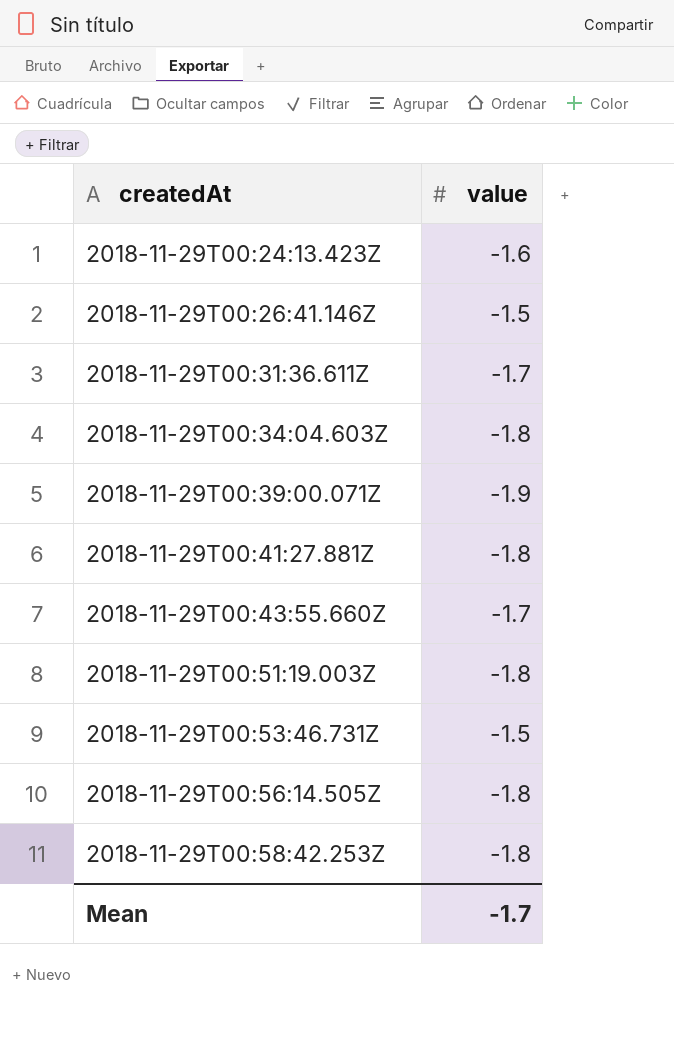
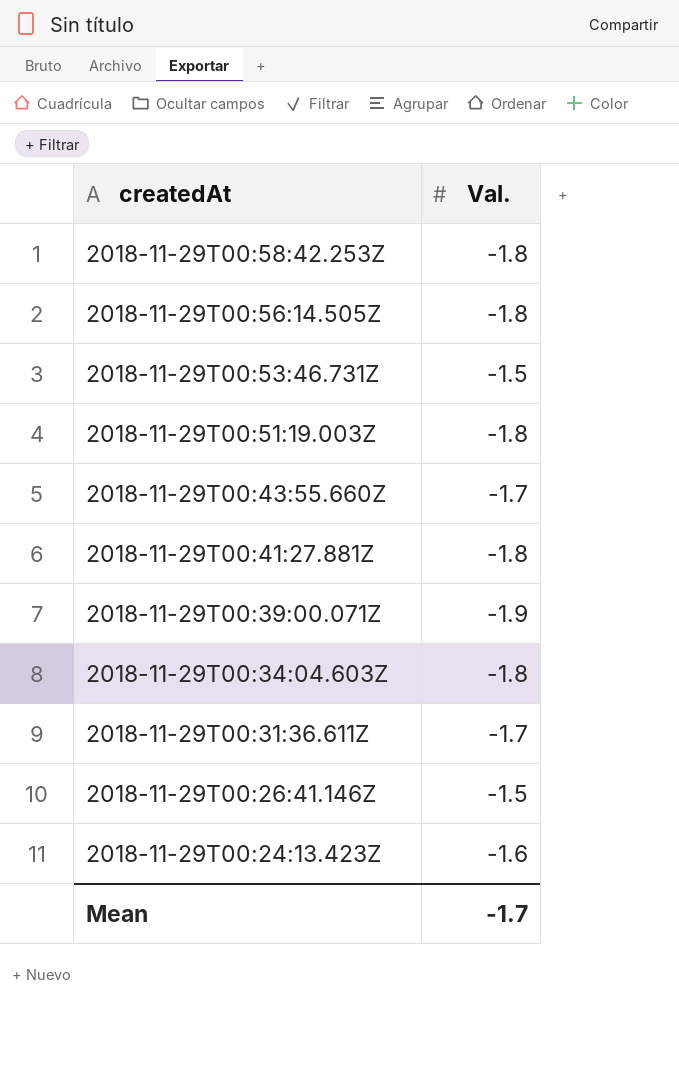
row order: createdAt ascending -> createdAt descending
column name: value -> Val.

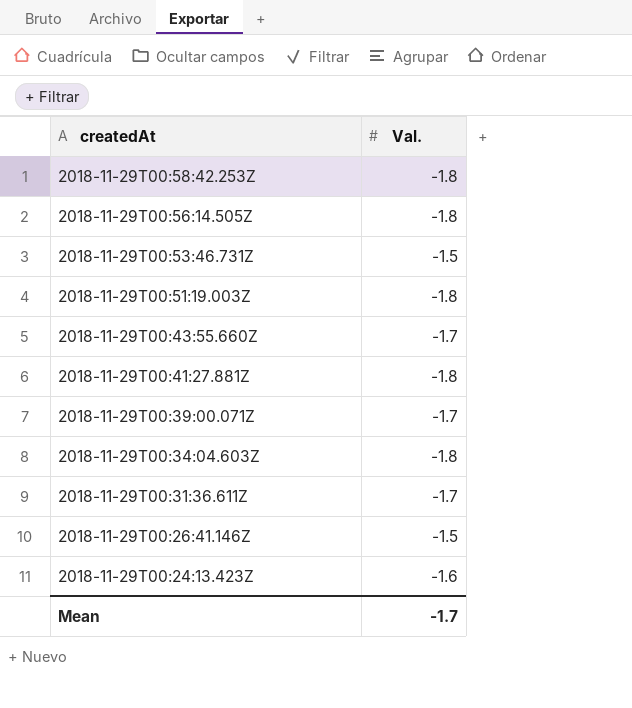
2018-11-29T00:39:00.071Z | Val.: -1.9 -> -1.7

